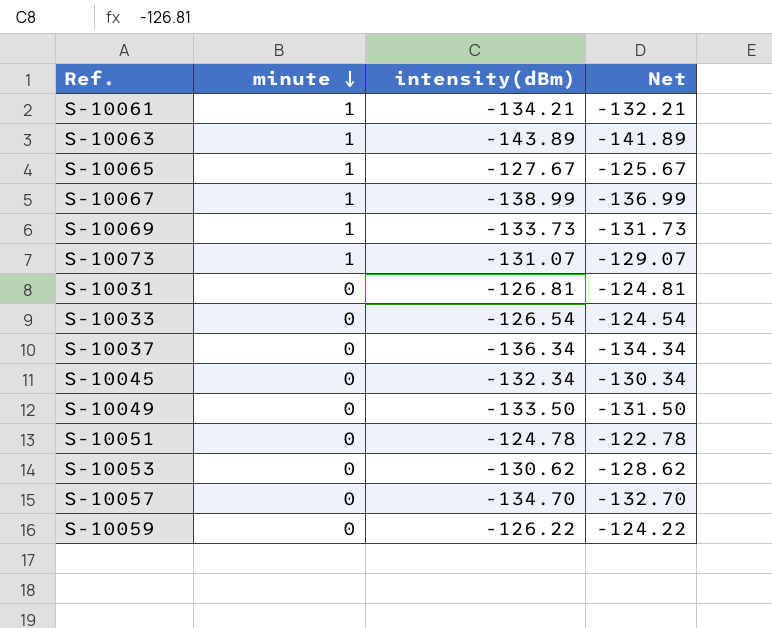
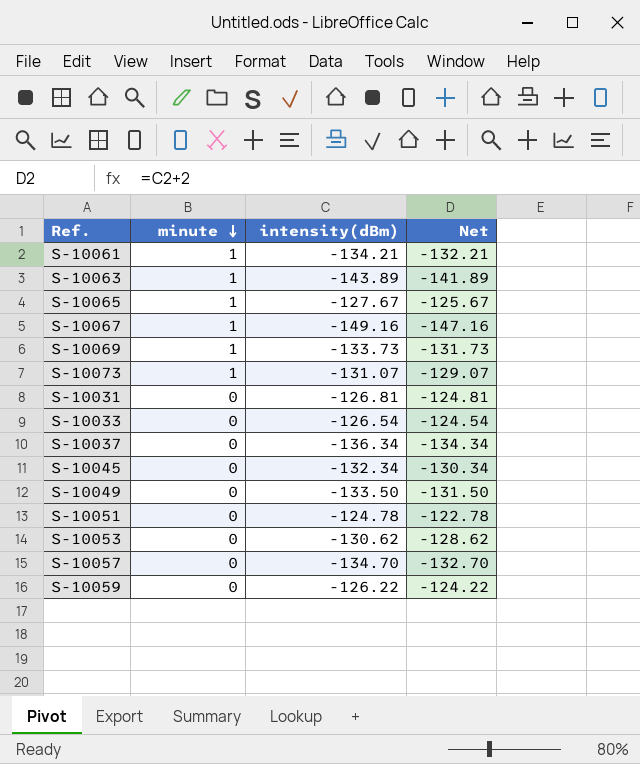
S-10067 | intensity(dBm): -138.99 -> -149.16
S-10067 | Net: -136.99 -> -147.16

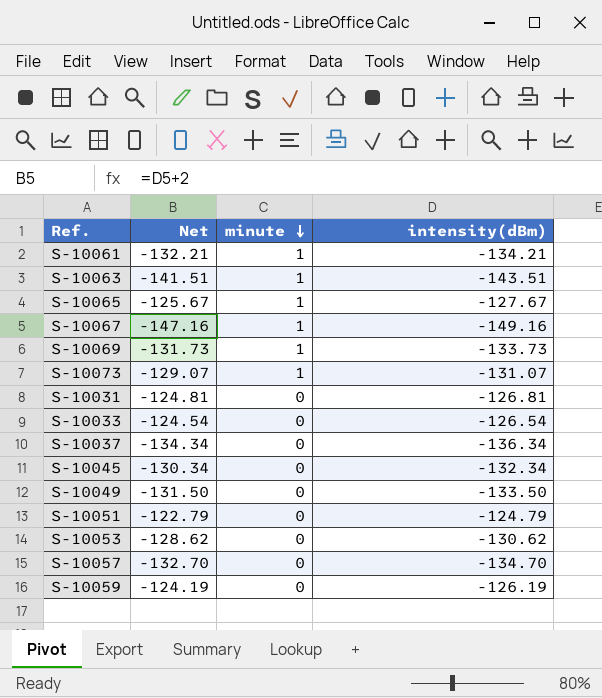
column Net | position: 4 -> 2
S-10063 | Net: -141.89 -> -141.51
S-10063 | intensity(dBm): -143.89 -> -143.51
S-10051 | Net: -122.78 -> -122.79
S-10051 | intensity(dBm): -124.78 -> -124.79
S-10059 | Net: -124.22 -> -124.19
S-10059 | intensity(dBm): -126.22 -> -126.19

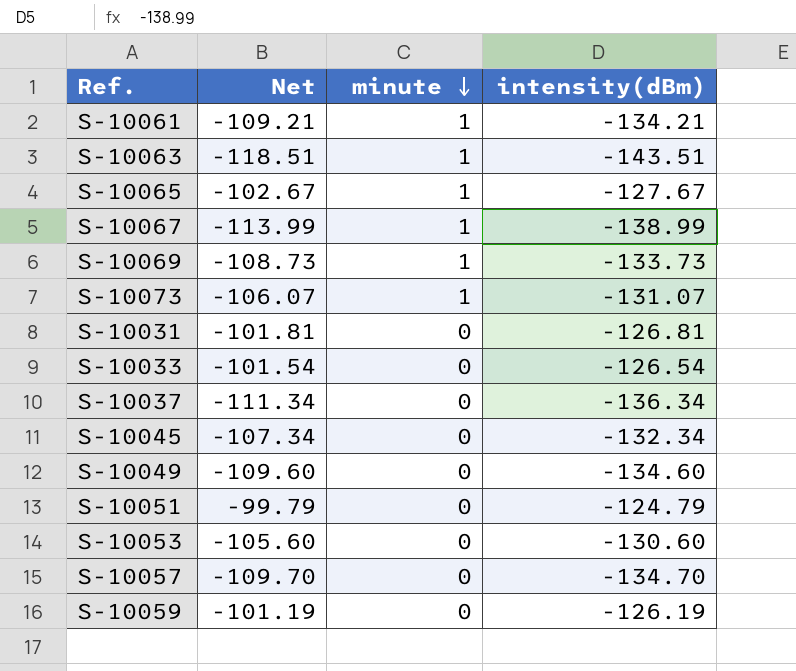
column Net | formula: [intensity(dBm)] + 2 -> [intensity(dBm)] + 25
S-10067 | intensity(dBm): -149.16 -> -138.99
S-10049 | intensity(dBm): -133.50 -> -134.60
S-10053 | intensity(dBm): -130.62 -> -130.60

